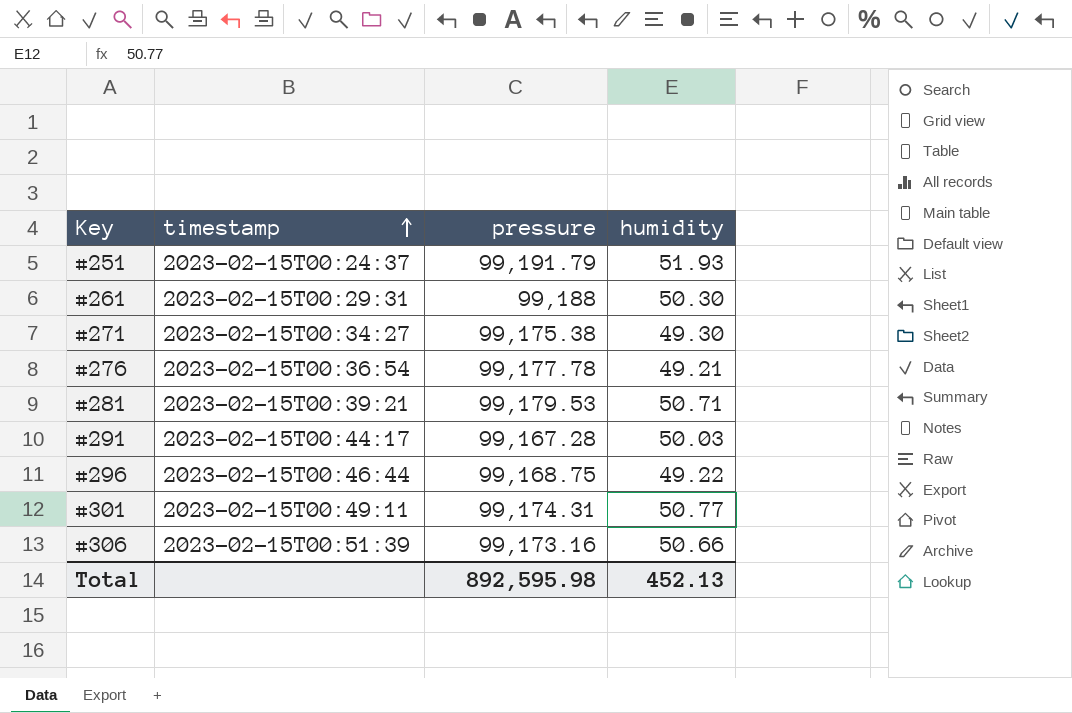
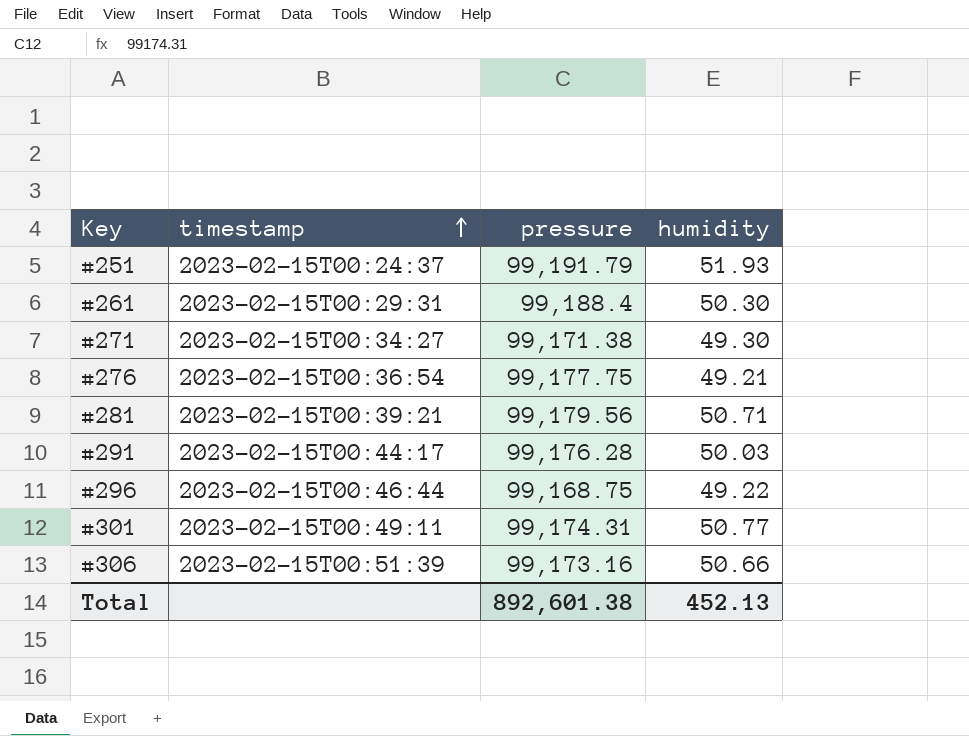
#261 | pressure: 99,188 -> 99,188.4
#271 | pressure: 99,175.38 -> 99,171.38
#276 | pressure: 99,177.78 -> 99,177.75
#281 | pressure: 99,179.53 -> 99,179.56
#291 | pressure: 99,167.28 -> 99,176.28
Total | pressure: 892,595.98 -> 892,601.38

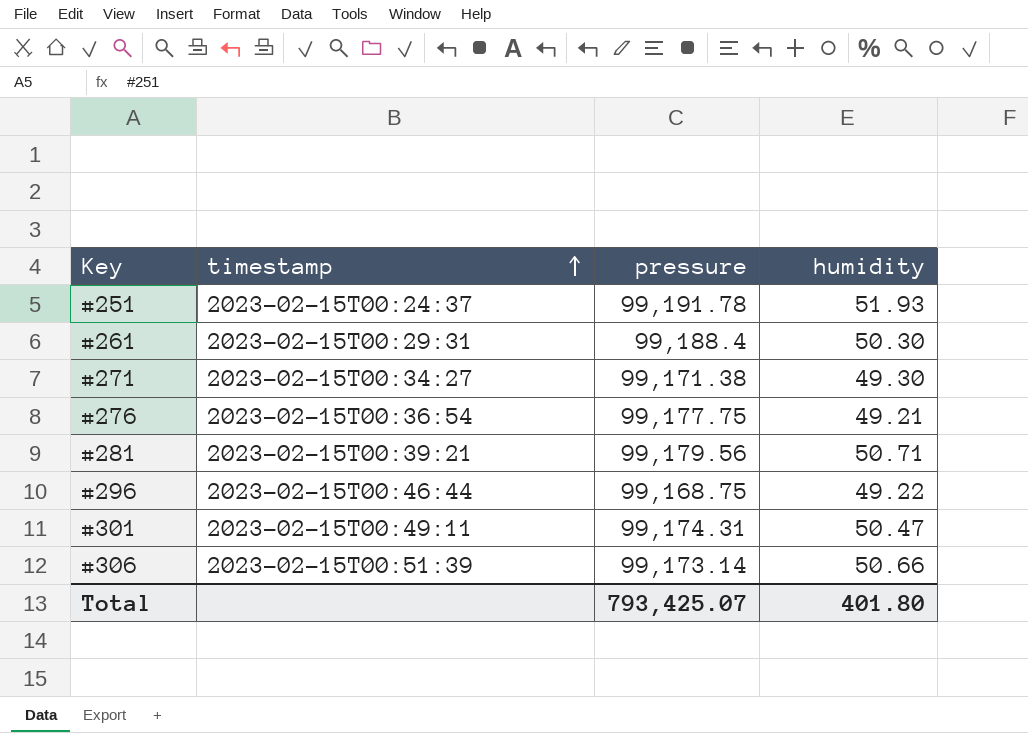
row #291: 2023-02-15T00:44:17 | 99,176.28 | 50.03 -> none
#251 | pressure: 99,191.79 -> 99,191.78
#301 | humidity: 50.77 -> 50.47
#306 | pressure: 99,173.16 -> 99,173.14
Total | pressure: 892,601.38 -> 793,425.07
Total | humidity: 452.13 -> 401.80

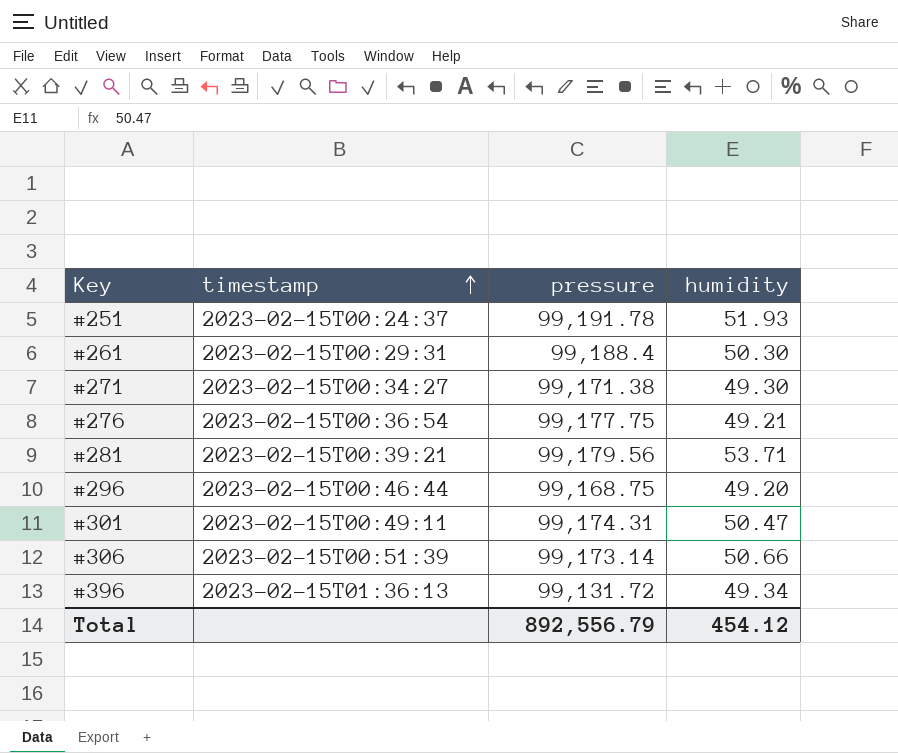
#281 | humidity: 50.71 -> 53.71
#296 | humidity: 49.22 -> 49.20
row #396: none -> 2023-02-15T01:36:13 | 99,131.72 | 49.34
Total | pressure: 793,425.07 -> 892,556.79
Total | humidity: 401.80 -> 454.12

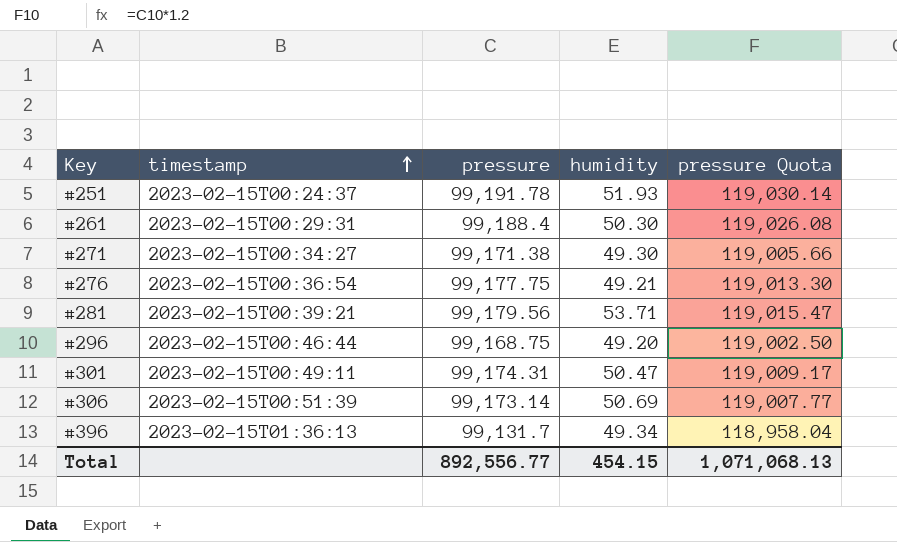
column pressure Quota | formula: none -> [pressure] * 1.2
#306 | humidity: 50.66 -> 50.69
#396 | pressure: 99,131.72 -> 99,131.7
Total | pressure: 892,556.79 -> 892,556.77
Total | humidity: 454.12 -> 454.15

